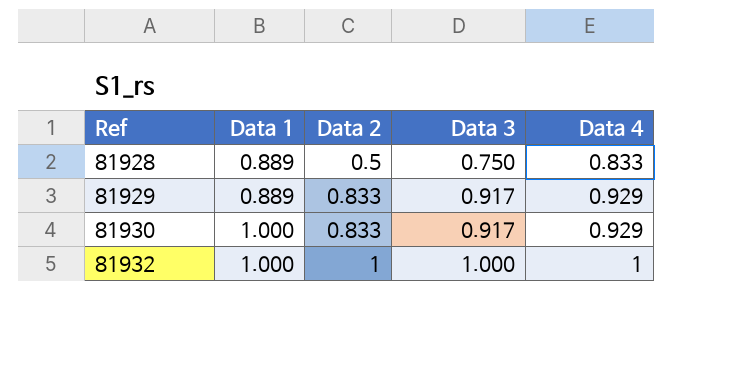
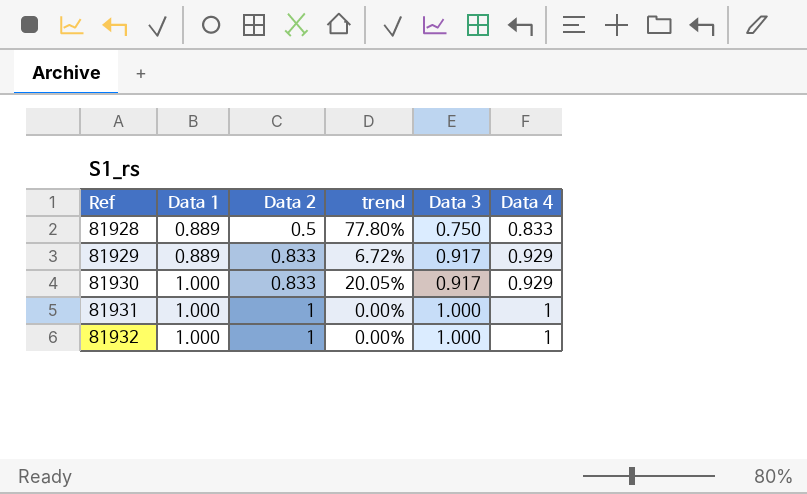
column trend | formula: none -> ([Data 1] - [Data 2]) / [Data 2]
row 81931: none -> 1.000 | 1 | 0.00% | 1.000 | 1

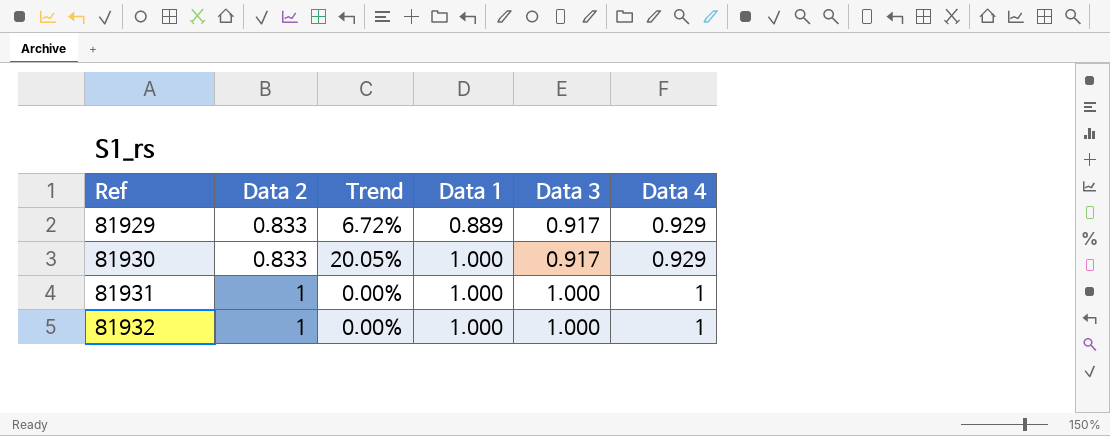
column name: trend -> Trend
column Data 1 | position: 2 -> 4
row 81928: 0.889 | 0.5 | 77.80% | 0.750 | 0.833 -> none

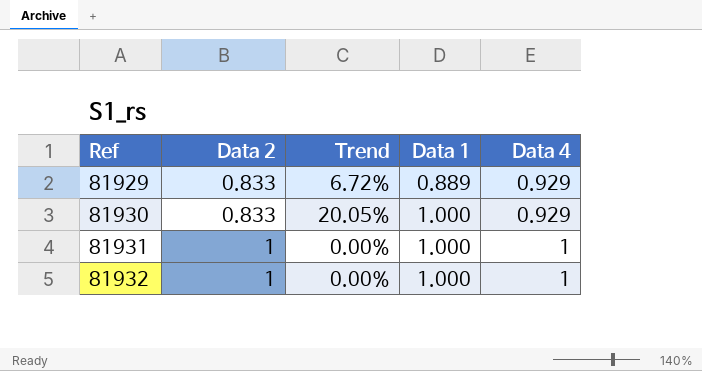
column Data 3 | position: 5 -> none

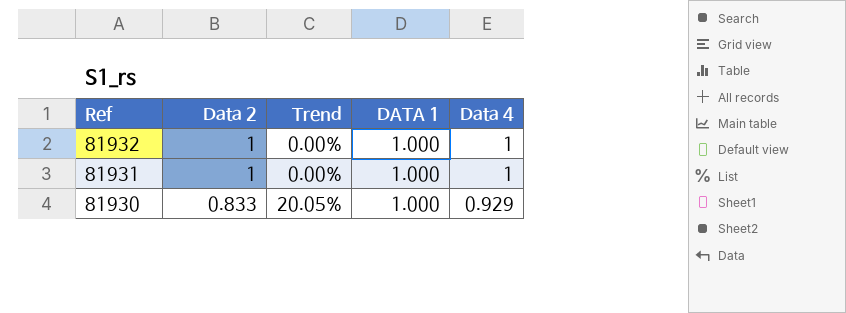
row order: Ref ascending -> Ref descending
column name: Data 1 -> DATA 1
row 81929: 0.833 | 6.72% | 0.889 | 0.929 -> none

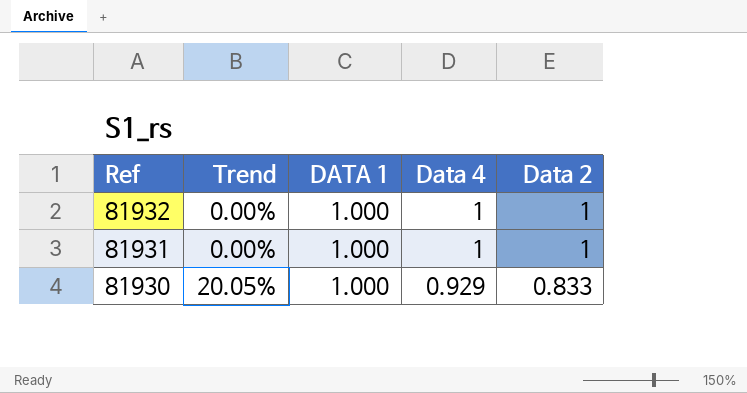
column Data 2 | position: 2 -> 5

